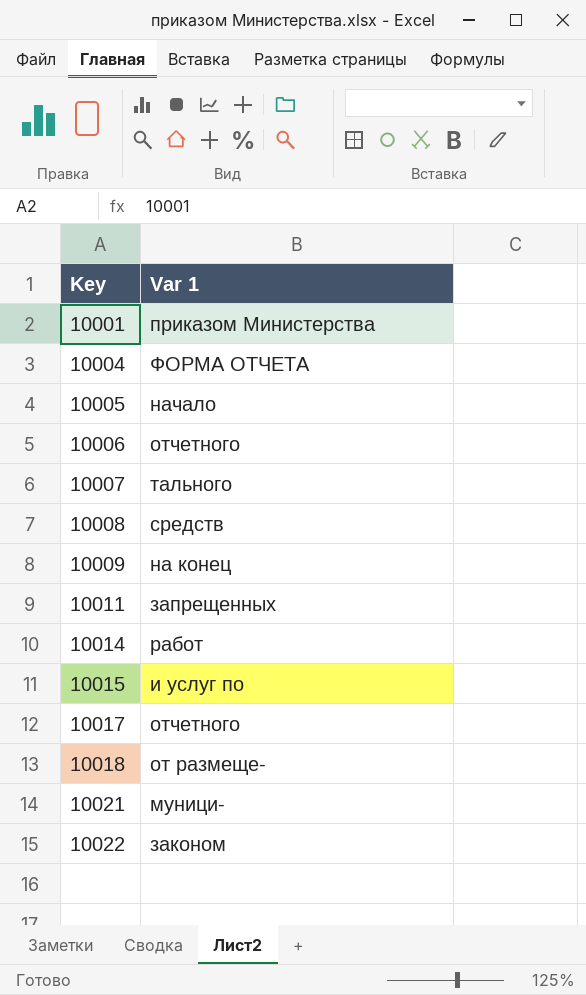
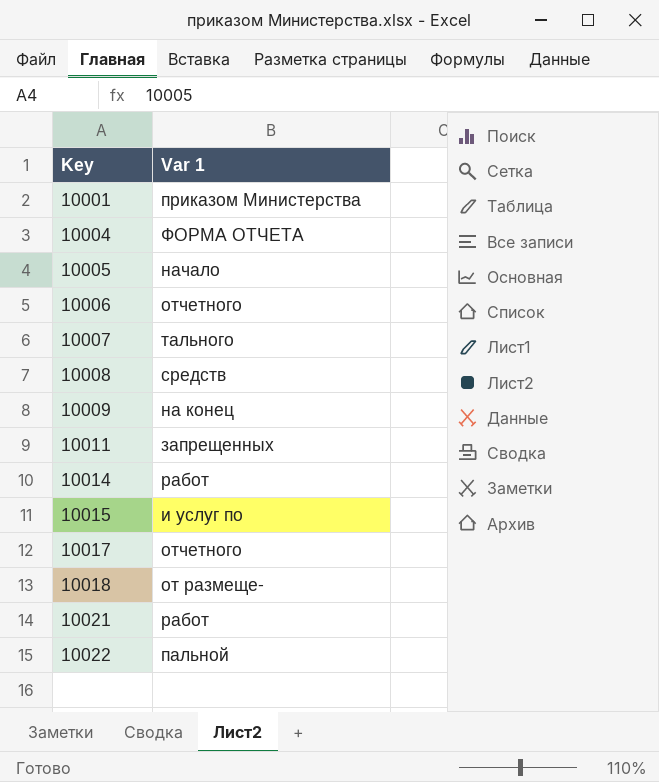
10021 | Var 1: муници- -> работ
10022 | Var 1: законом -> пальной

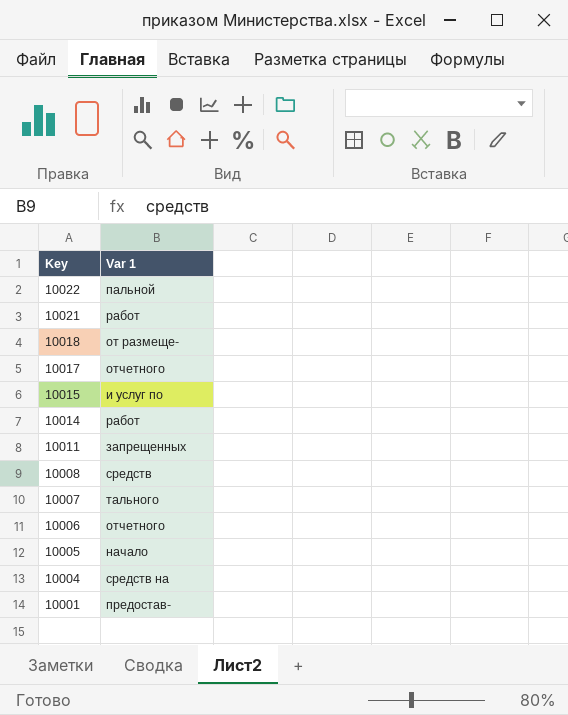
row order: Key ascending -> Key descending
row 10009: на конец -> none
10004 | Var 1: ФОРМА ОТЧЕТА -> средств на
10001 | Var 1: приказом Министерства -> предостав-

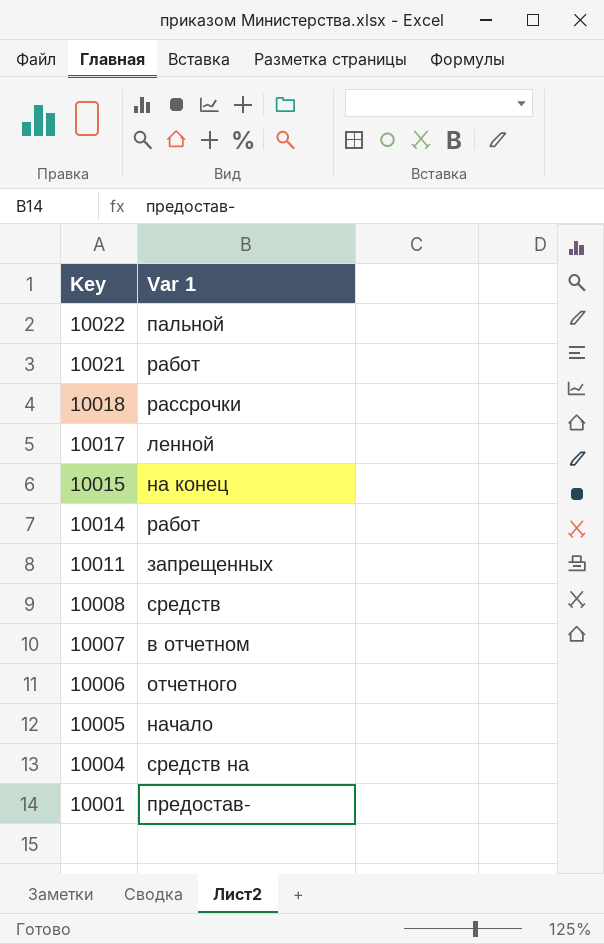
10018 | Var 1: от размеще- -> рассрочки
10017 | Var 1: отчетного -> ленной
10015 | Var 1: и услуг по -> на конец
10007 | Var 1: тального -> в отчетном

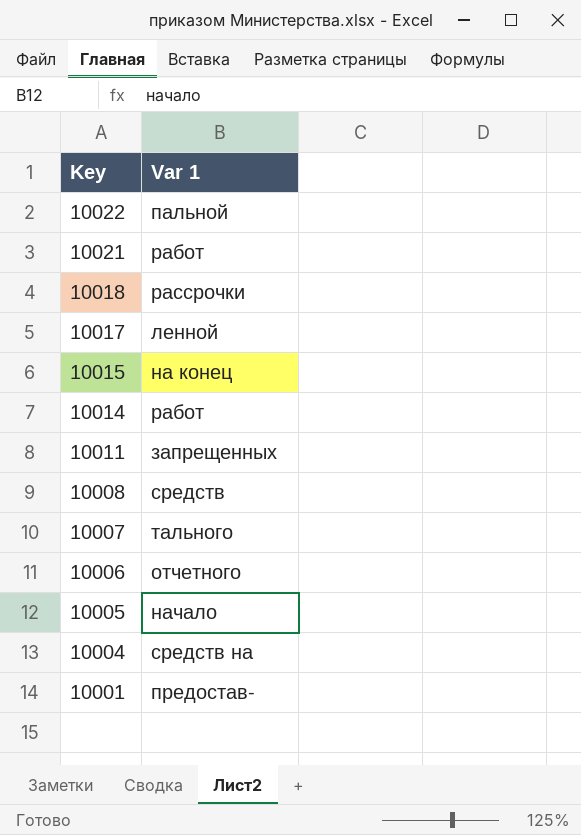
10007 | Var 1: в отчетном -> тального

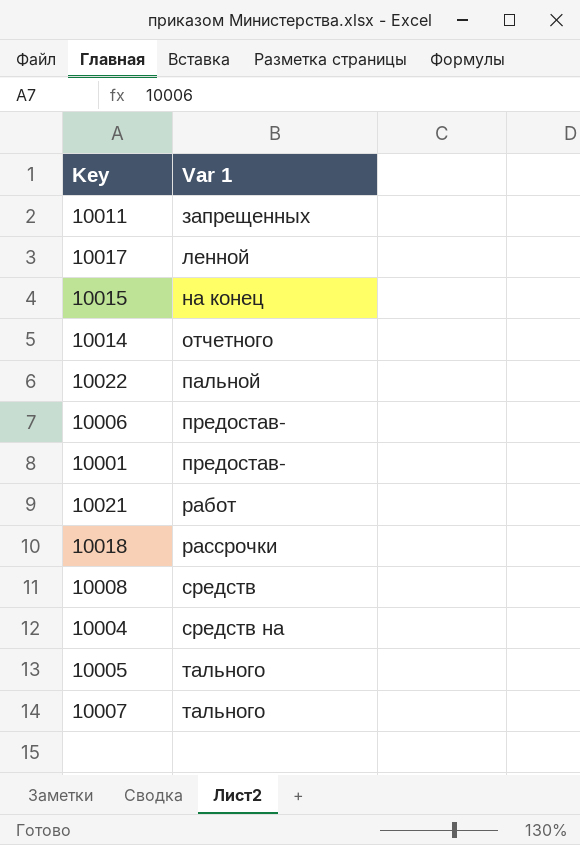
row order: Key descending -> Var 1 ascending
10014 | Var 1: работ -> отчетного
10006 | Var 1: отчетного -> предостав-
10005 | Var 1: начало -> тального

